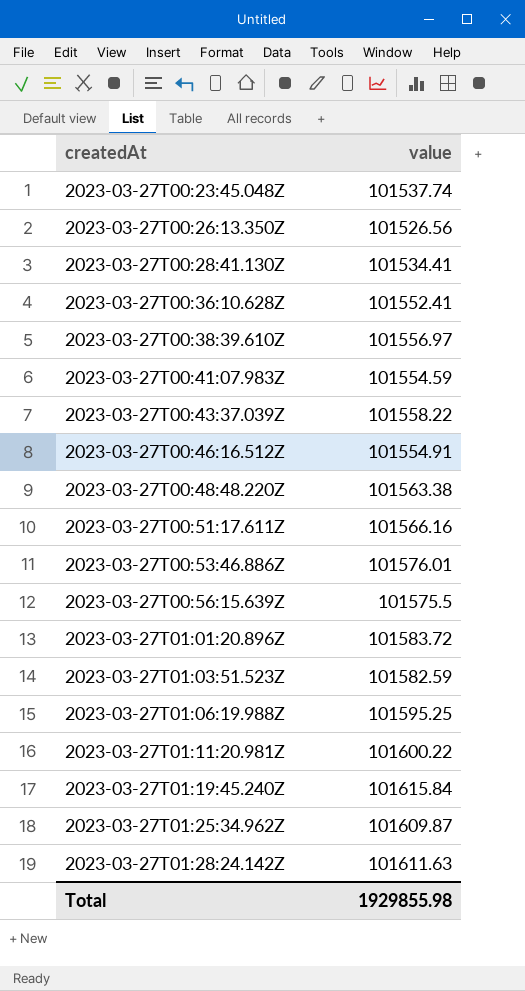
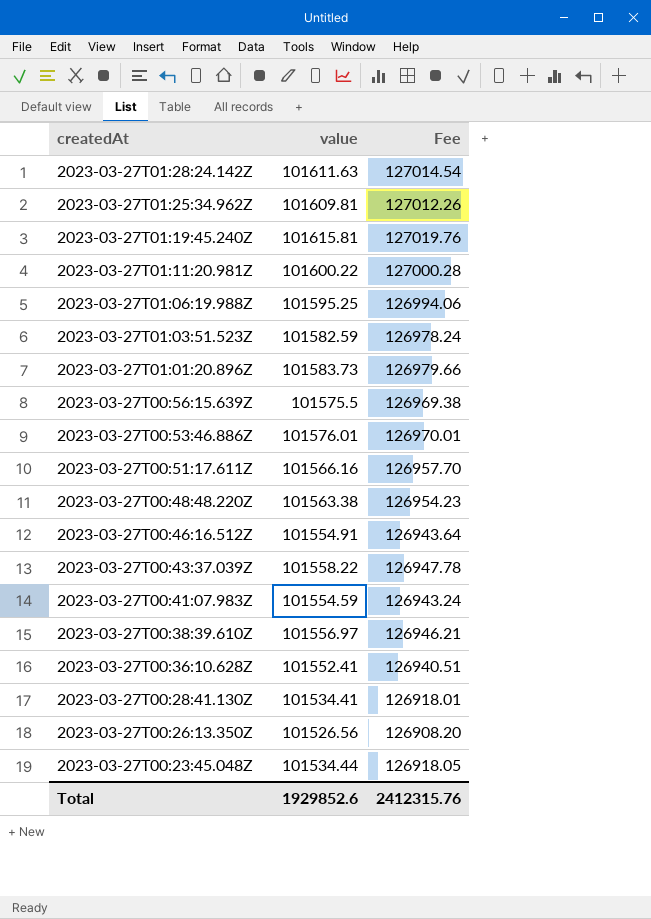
row order: createdAt ascending -> createdAt descending
column Fee | formula: none -> [value] * 1.25
2023-03-27T01:25:34.962Z | value: 101609.87 -> 101609.81
2023-03-27T01:19:45.240Z | value: 101615.84 -> 101615.81
2023-03-27T01:01:20.896Z | value: 101583.72 -> 101583.73
2023-03-27T00:23:45.048Z | value: 101537.74 -> 101534.44
Total | value: 1929855.98 -> 1929852.6

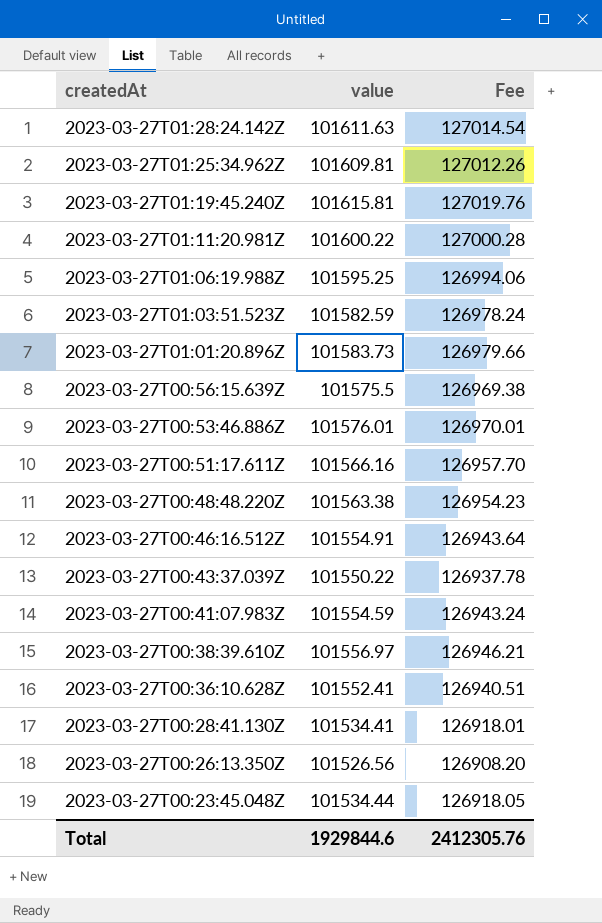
2023-03-27T00:43:37.039Z | value: 101558.22 -> 101550.22
2023-03-27T00:43:37.039Z | Fee: 126947.78 -> 126937.78
Total | value: 1929852.6 -> 1929844.6
Total | Fee: 2412315.76 -> 2412305.76

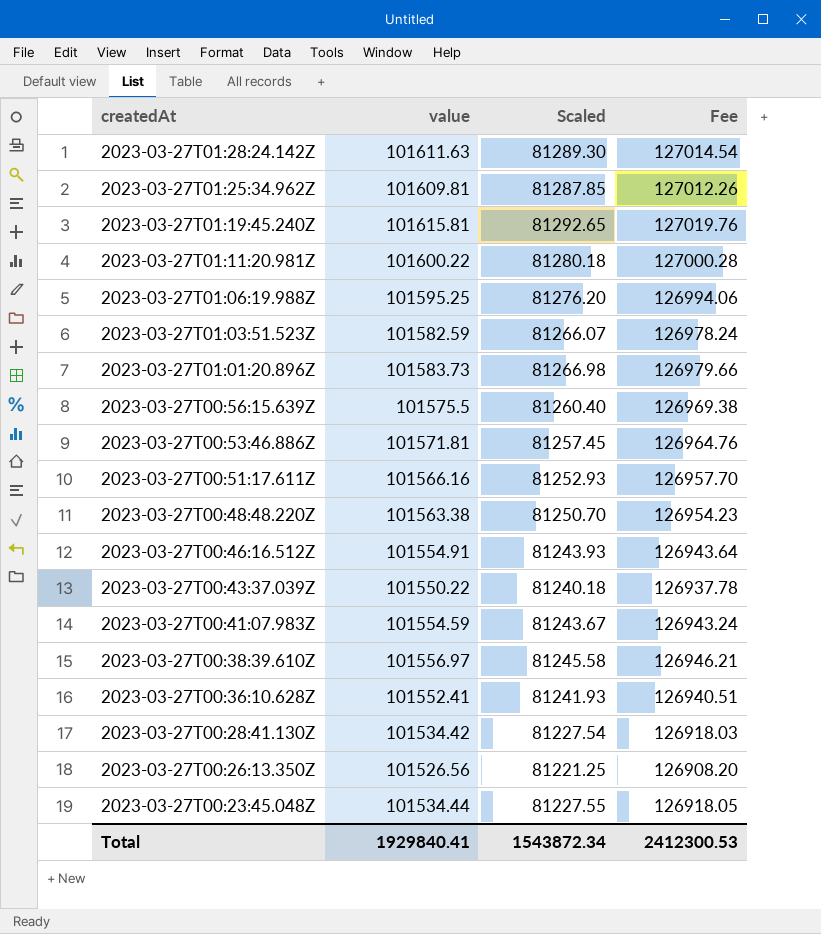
column Scaled | formula: none -> [value] * 0.8
2023-03-27T00:53:46.886Z | value: 101576.01 -> 101571.81
2023-03-27T00:53:46.886Z | Fee: 126970.01 -> 126964.76
2023-03-27T00:28:41.130Z | value: 101534.41 -> 101534.42
2023-03-27T00:28:41.130Z | Fee: 126918.01 -> 126918.03
Total | value: 1929844.6 -> 1929840.41
Total | Fee: 2412305.76 -> 2412300.53

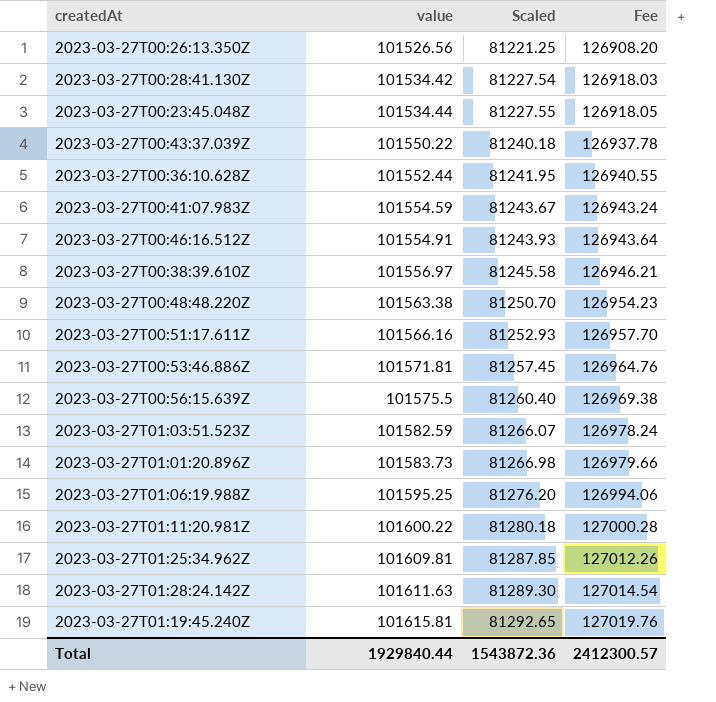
row order: createdAt descending -> value ascending
2023-03-27T00:36:10.628Z | value: 101552.41 -> 101552.44
2023-03-27T00:36:10.628Z | Scaled: 81241.93 -> 81241.95
2023-03-27T00:36:10.628Z | Fee: 126940.51 -> 126940.55
Total | value: 1929840.41 -> 1929840.44
Total | Scaled: 1543872.34 -> 1543872.36
Total | Fee: 2412300.53 -> 2412300.57

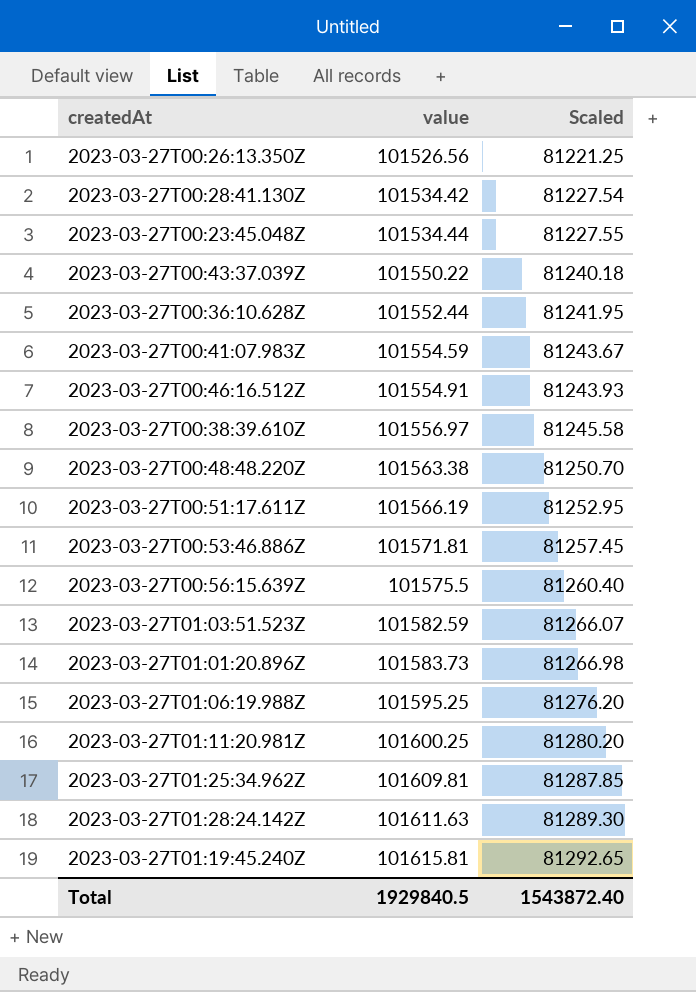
column Fee | formula: [value] * 1.25 -> none
2023-03-27T00:51:17.611Z | value: 101566.16 -> 101566.19
2023-03-27T00:51:17.611Z | Scaled: 81252.93 -> 81252.95
2023-03-27T01:11:20.981Z | value: 101600.22 -> 101600.25
2023-03-27T01:11:20.981Z | Scaled: 81280.18 -> 81280.20
Total | value: 1929840.44 -> 1929840.5
Total | Scaled: 1543872.36 -> 1543872.40

